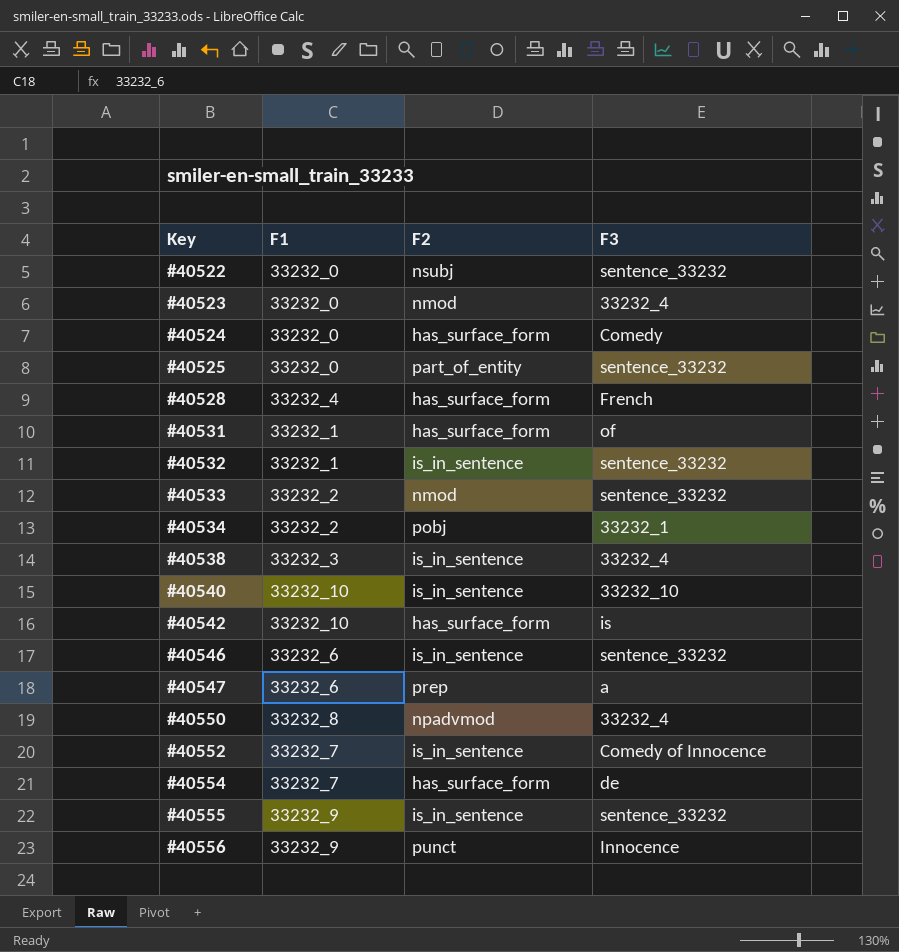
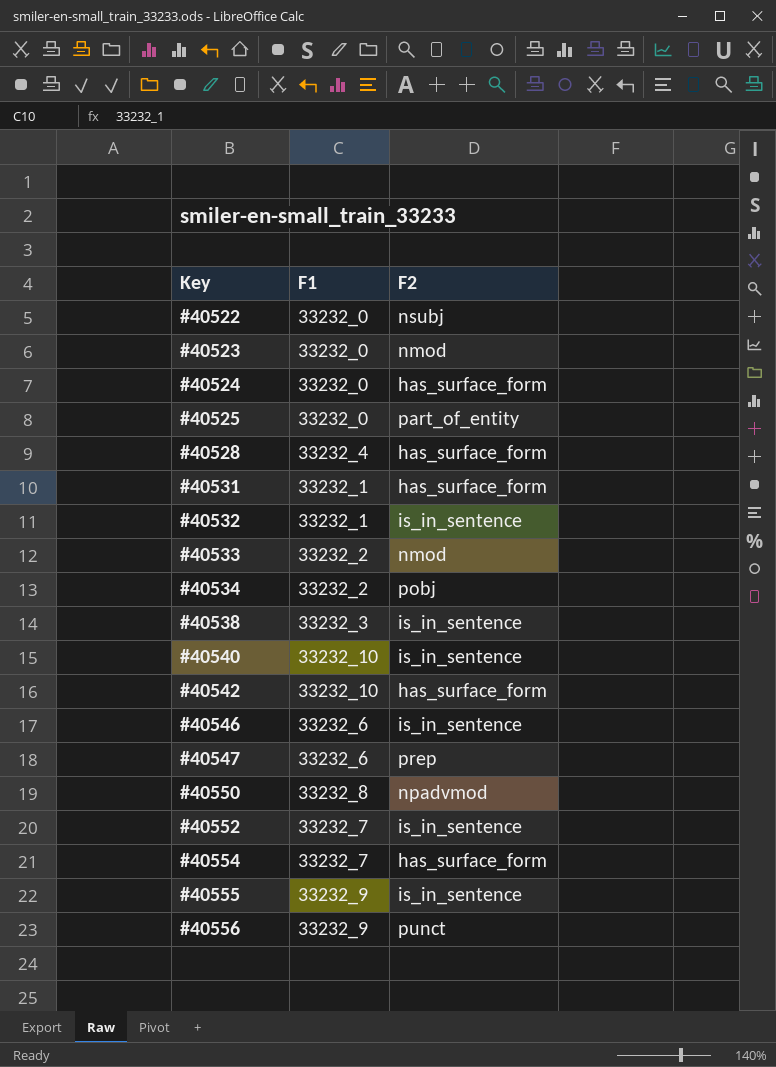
column F3 | position: 4 -> none

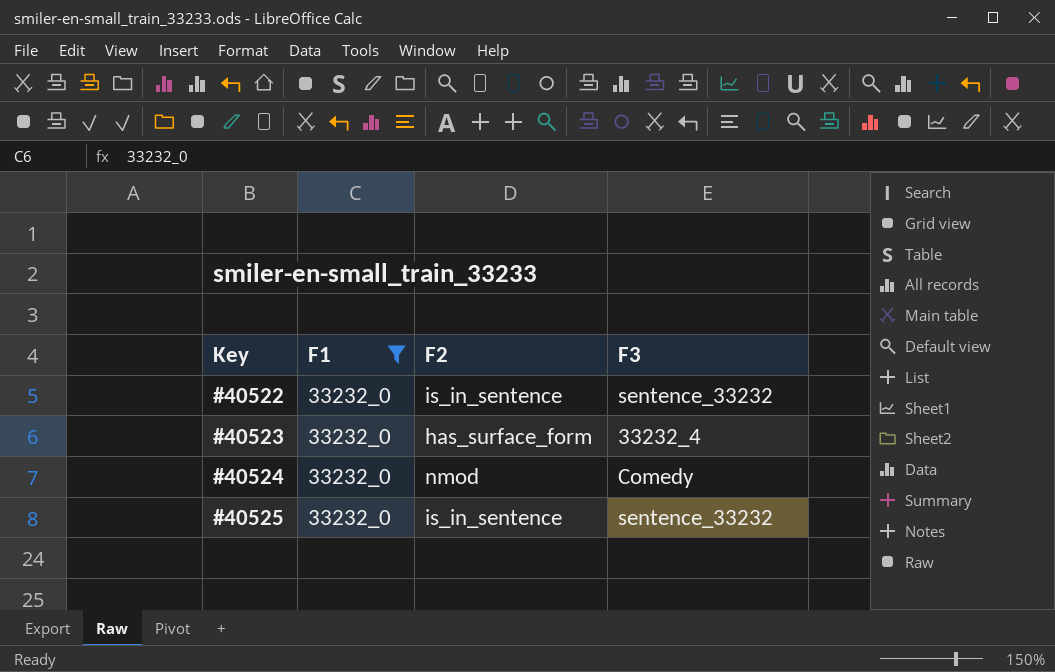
filter: none -> F1 = 33232_0
column F3 | position: none -> 4
#40522 | F2: nsubj -> is_in_sentence
#40523 | F2: nmod -> has_surface_form
#40524 | F2: has_surface_form -> nmod
#40525 | F2: part_of_entity -> is_in_sentence

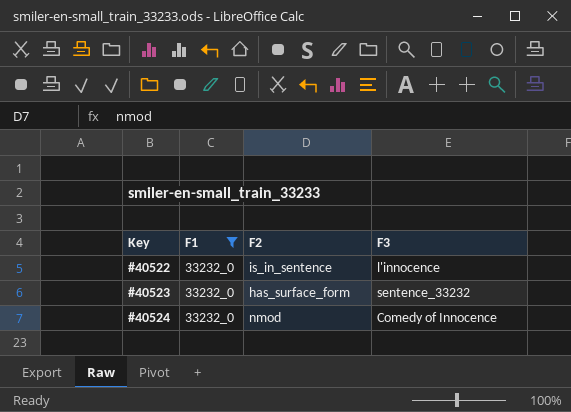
row #40525: 33232_0 | is_in_sentence | sentence_33232 -> none
#40522 | F3: sentence_33232 -> l'innocence
#40523 | F3: 33232_4 -> sentence_33232
#40524 | F3: Comedy -> Comedy of Innocence

